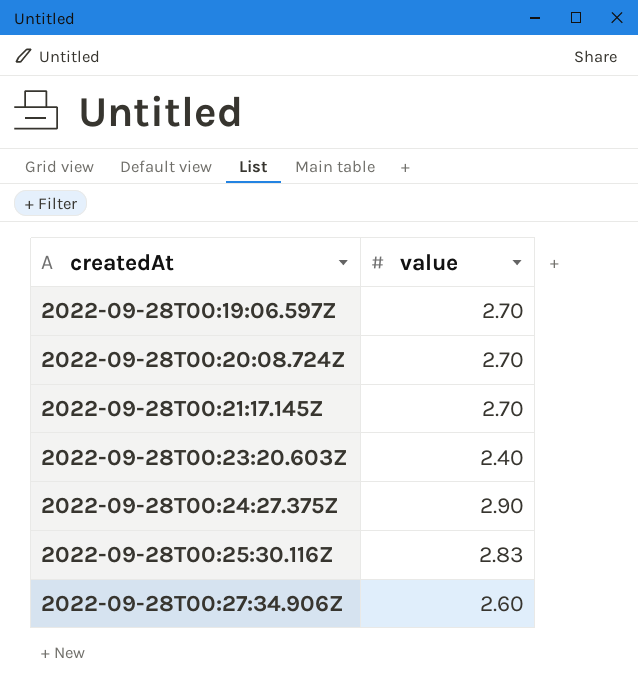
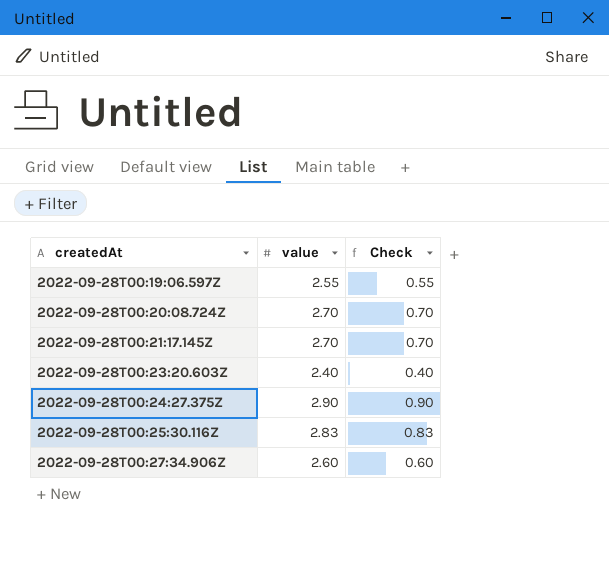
column Check | formula: none -> [value] - 2
2022-09-28T00:19:06.597Z | value: 2.70 -> 2.55

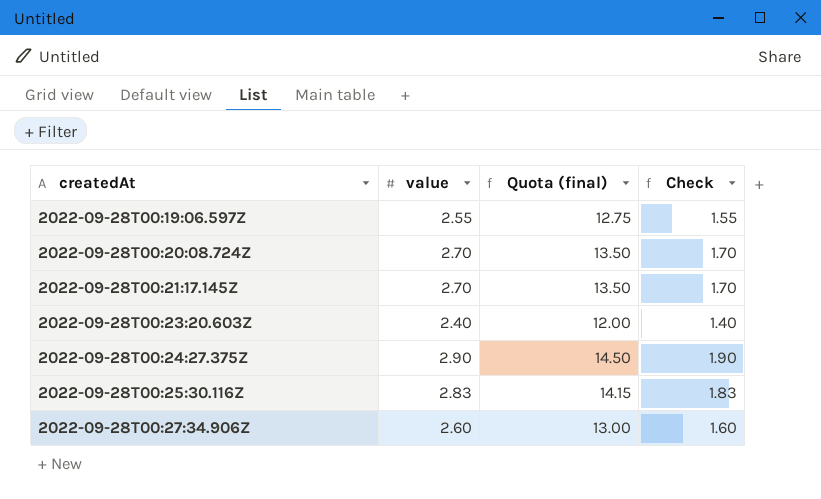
column Quota (final) | formula: none -> [value] * 5
column Check | formula: [value] - 2 -> [value] - 1

